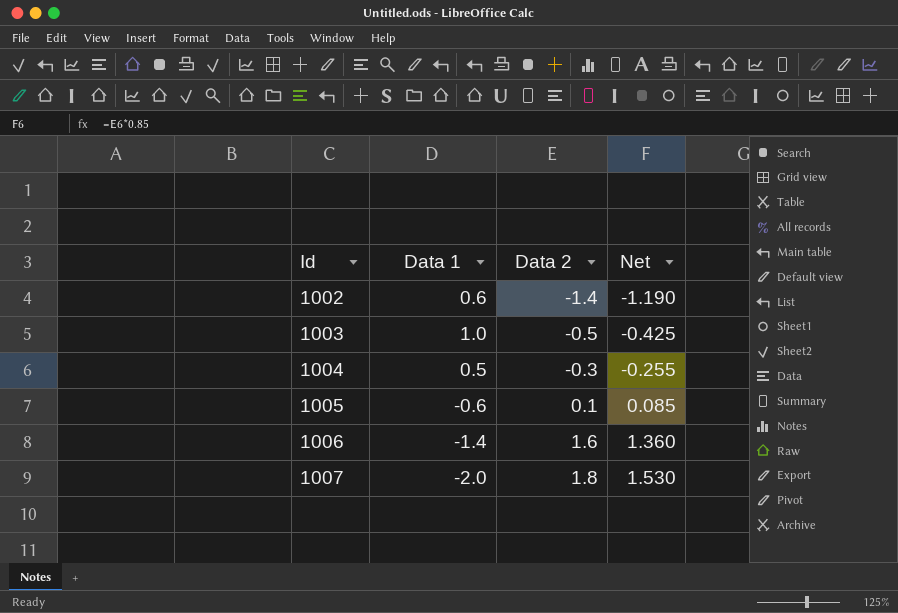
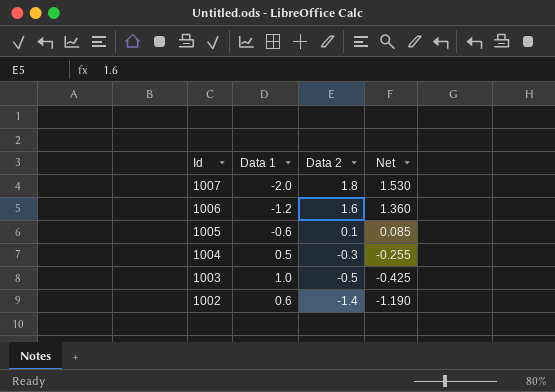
row order: Id ascending -> Id descending
1006 | Data 1: -1.4 -> -1.2

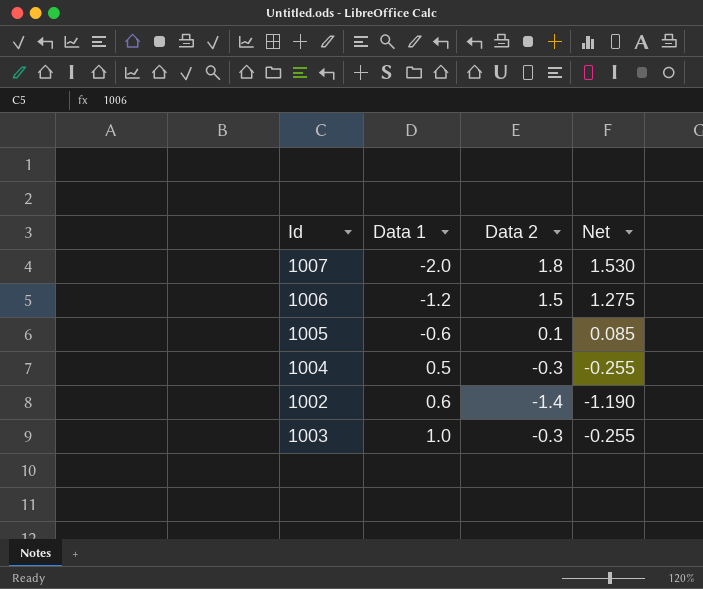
row order: Id descending -> Data 1 ascending
1006 | Data 2: 1.6 -> 1.5
1006 | Net: 1.360 -> 1.275
1003 | Data 2: -0.5 -> -0.3
1003 | Net: -0.425 -> -0.255

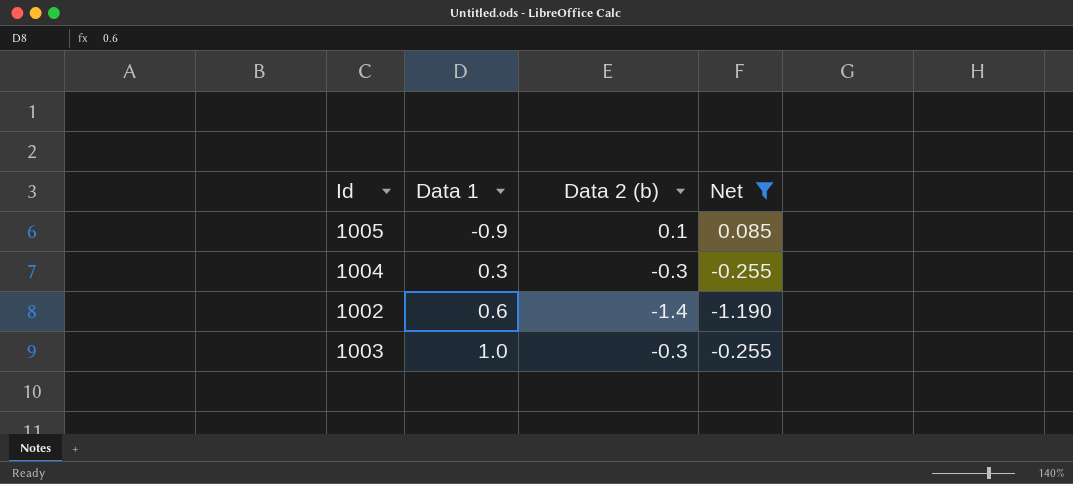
filter: none -> Net <= 0.085
column name: Data 2 -> Data 2 (b)
1005 | Data 1: -0.6 -> -0.9
1004 | Data 1: 0.5 -> 0.3

